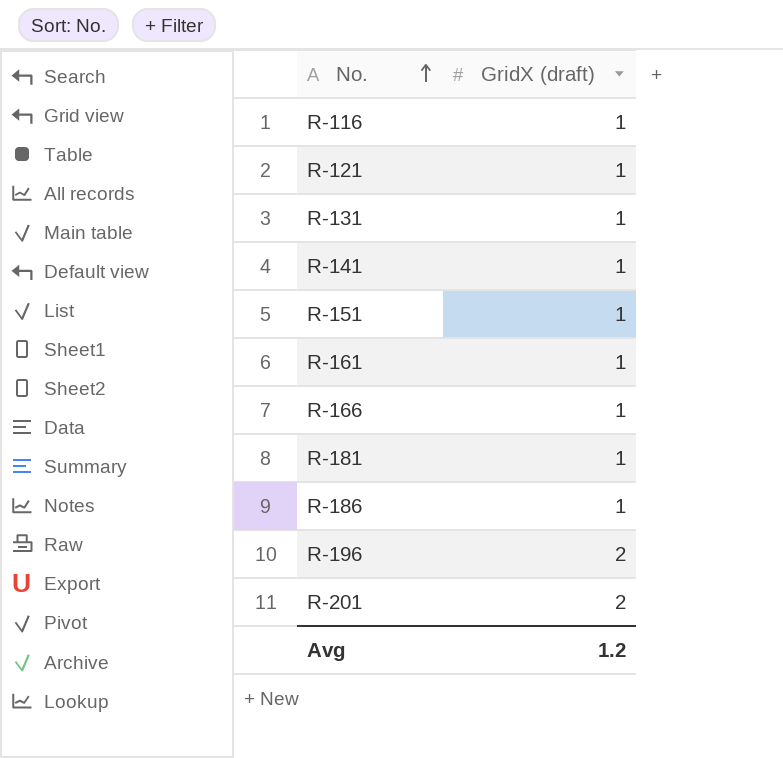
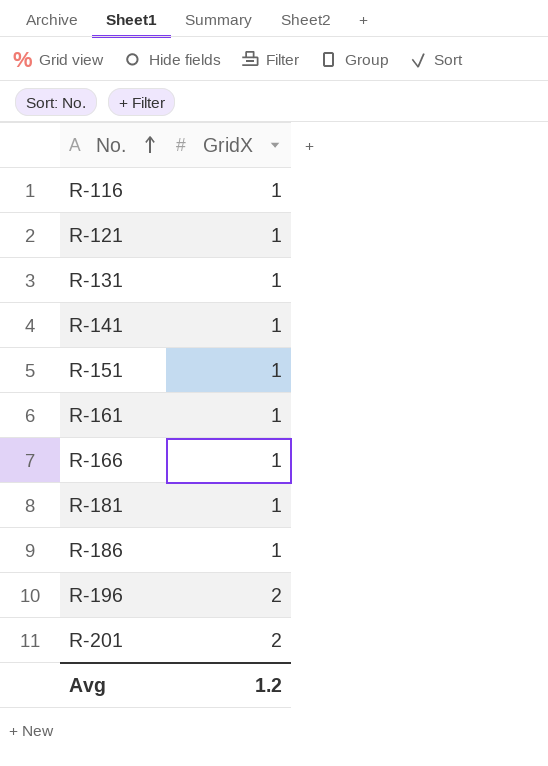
column name: GridX (draft) -> GridX

